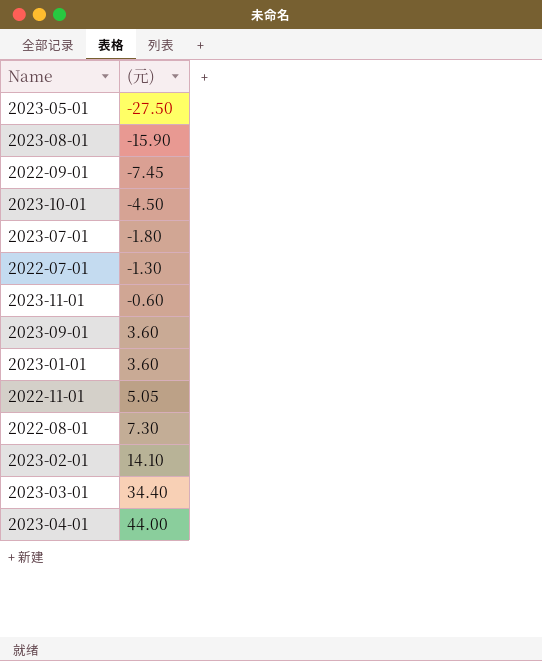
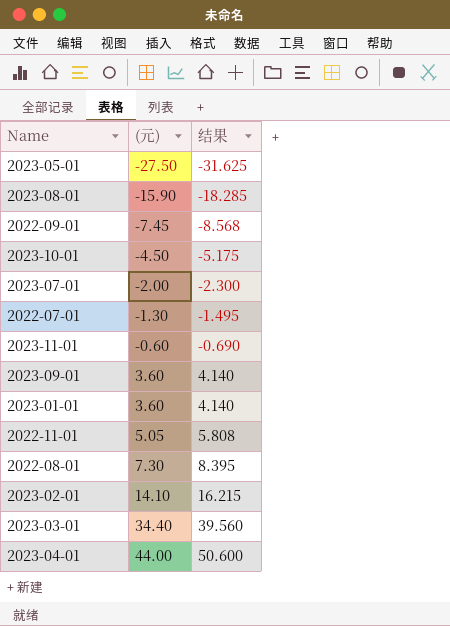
column 结果 | formula: none -> [(元)] * 1.15
2023-07-01 | (元): -1.80 -> -2.00

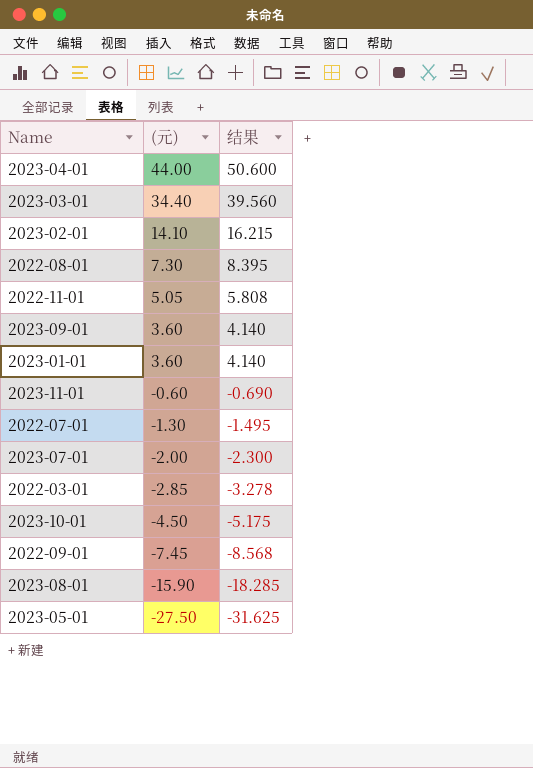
row order: (元) ascending -> (元) descending
row 2022-03-01: none -> -2.85 | -3.278

